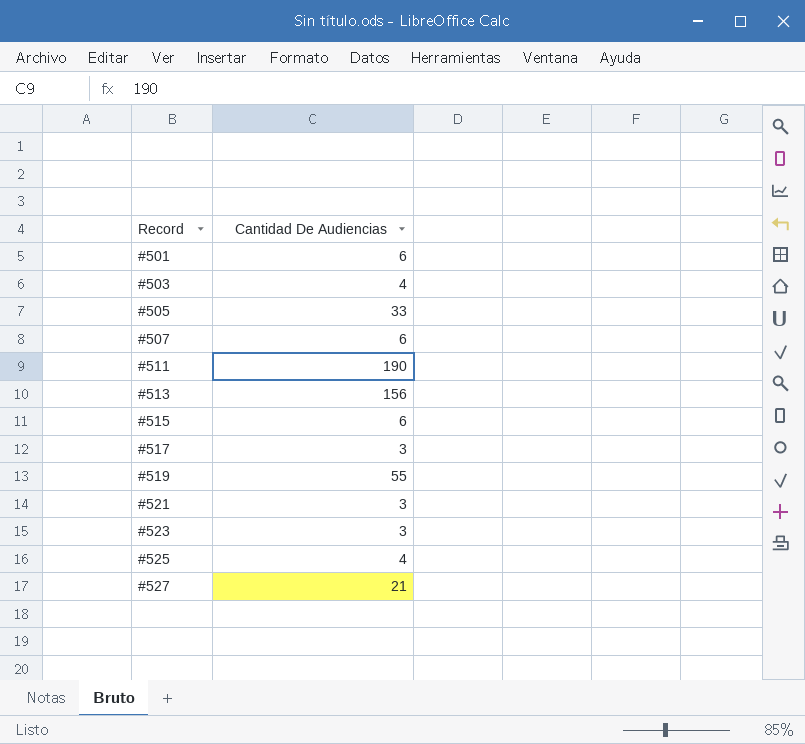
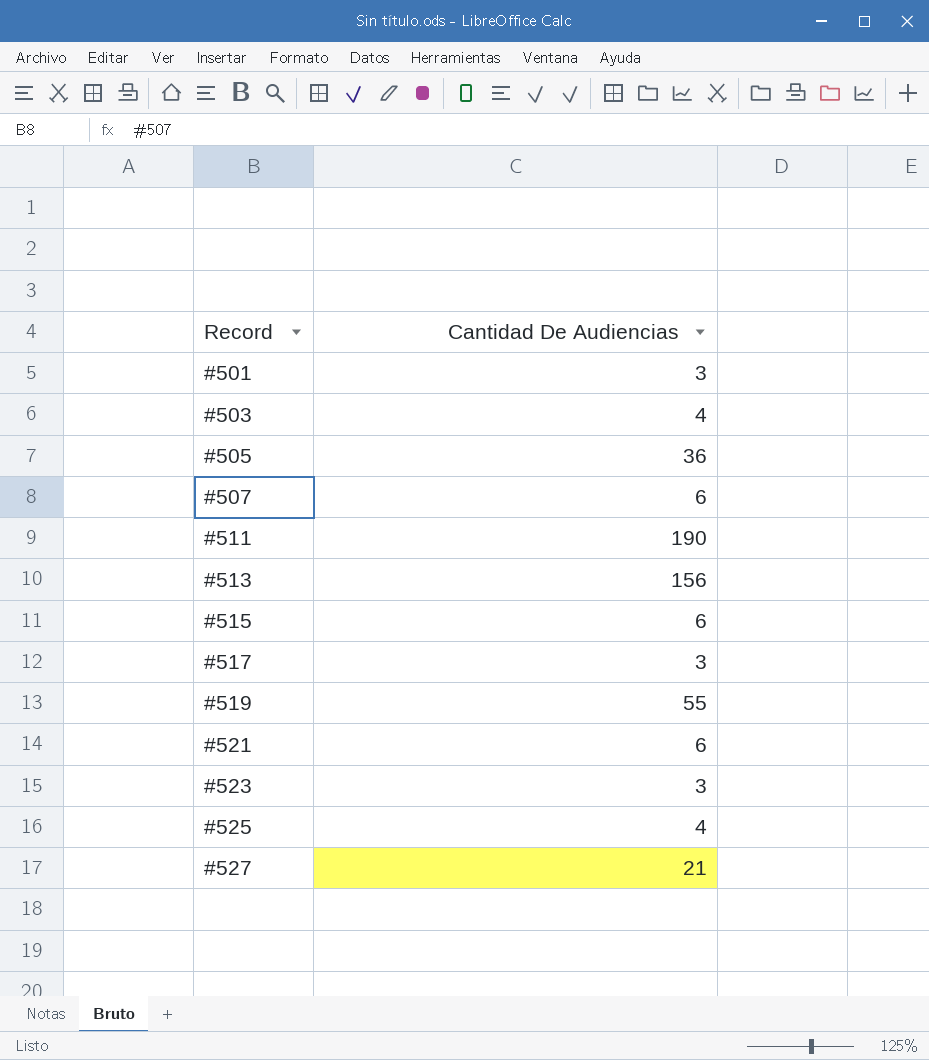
#501 | Cantidad De Audiencias: 6 -> 3
#505 | Cantidad De Audiencias: 33 -> 36
#521 | Cantidad De Audiencias: 3 -> 6

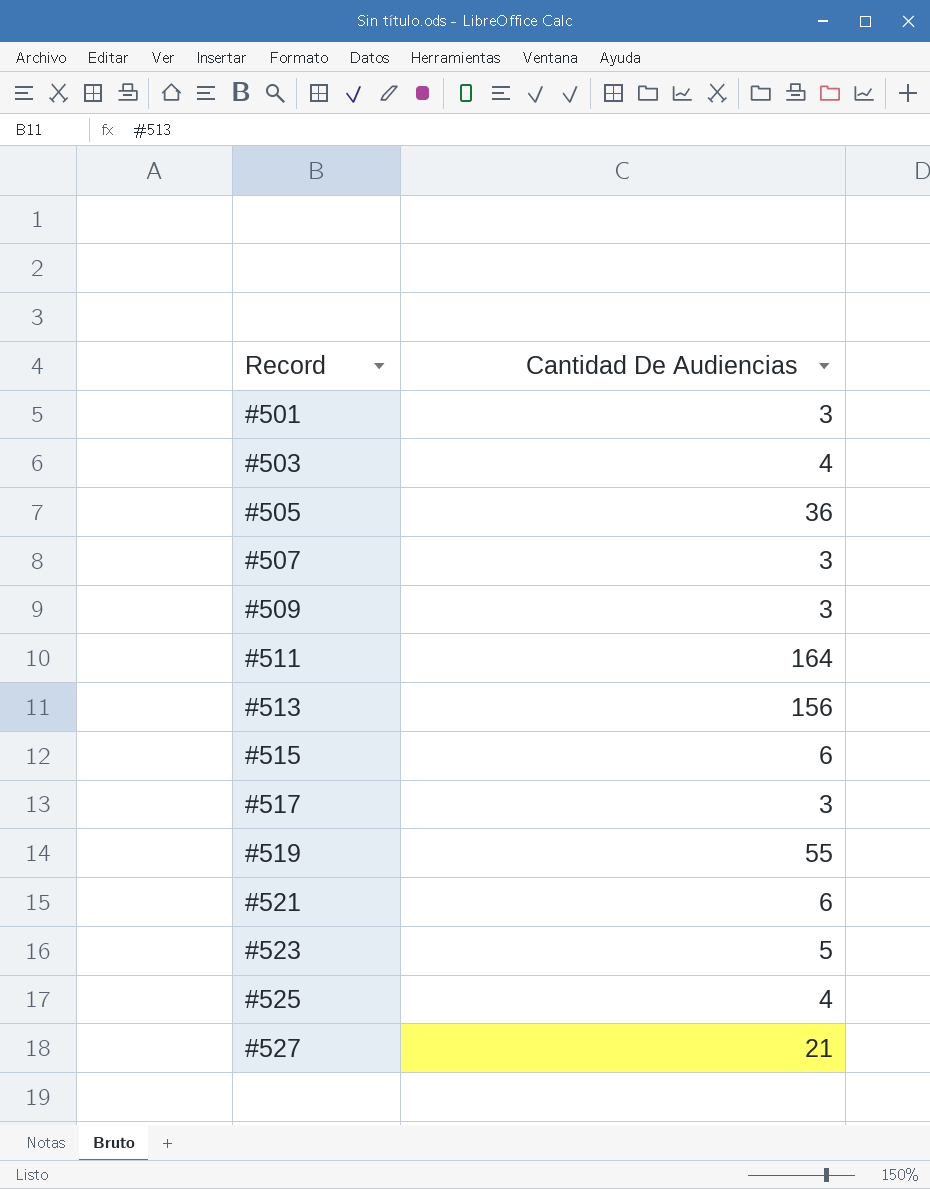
#507 | Cantidad De Audiencias: 6 -> 3
row #509: none -> 3
#511 | Cantidad De Audiencias: 190 -> 164
#523 | Cantidad De Audiencias: 3 -> 5

